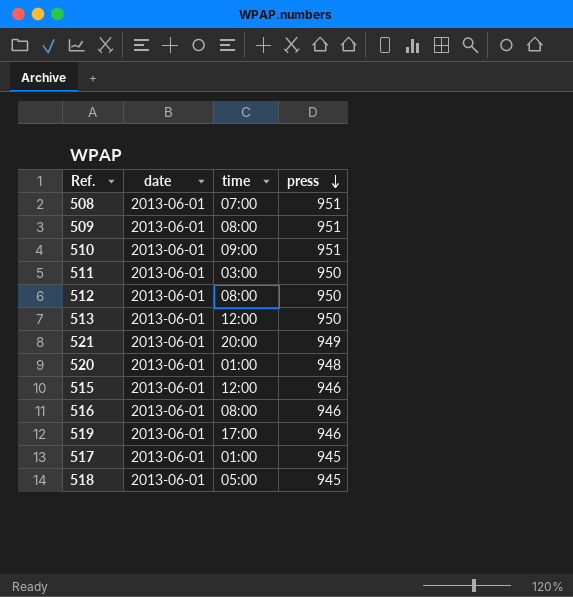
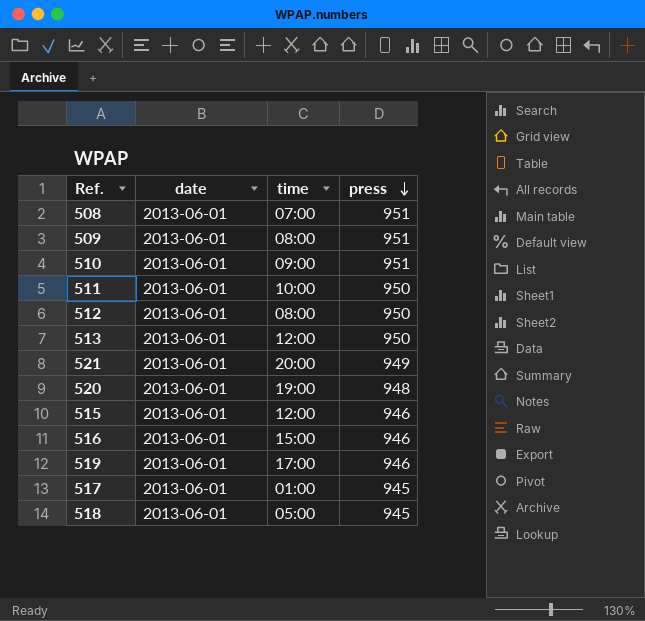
511 | time: 03:00 -> 10:00
520 | time: 01:00 -> 19:00
516 | time: 08:00 -> 15:00

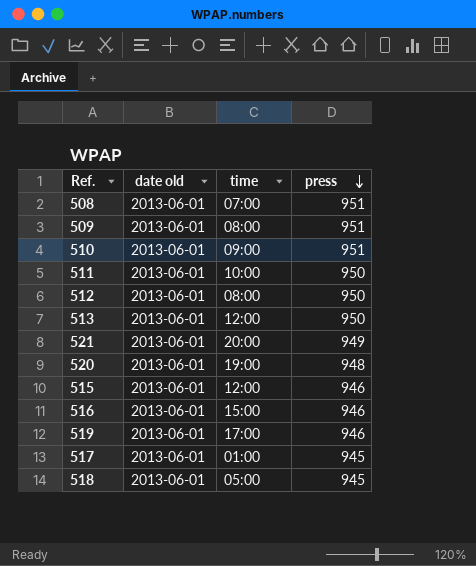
column name: date -> date old

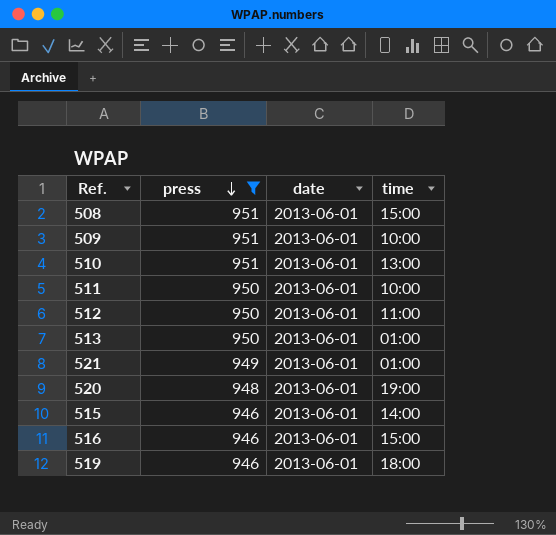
filter: none -> press != 945
column press | position: 4 -> 2
column name: date old -> date
508 | time: 07:00 -> 15:00
509 | time: 08:00 -> 10:00
510 | time: 09:00 -> 13:00
512 | time: 08:00 -> 11:00
513 | time: 12:00 -> 01:00
521 | time: 20:00 -> 01:00
515 | time: 12:00 -> 14:00
519 | time: 17:00 -> 18:00

